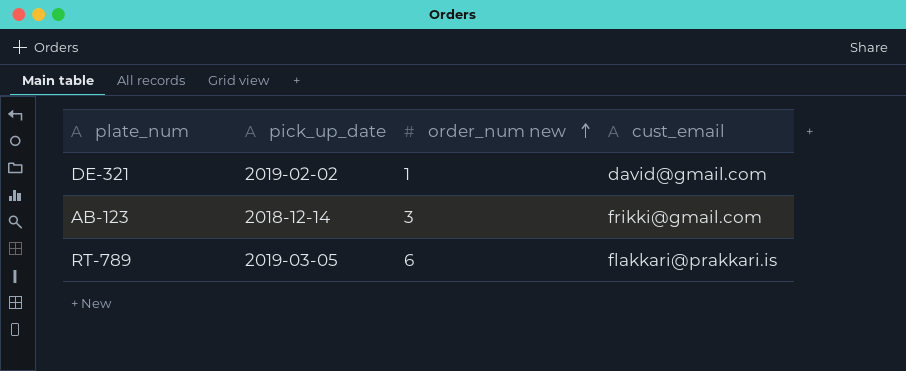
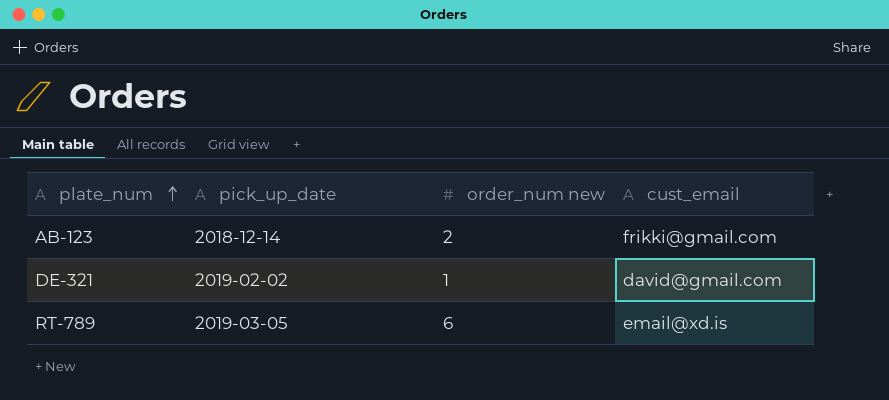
row order: order_num new ascending -> plate_num ascending
AB-123 | order_num new: 3 -> 2
RT-789 | cust_email: flakkari@prakkari.is -> email@xd.is

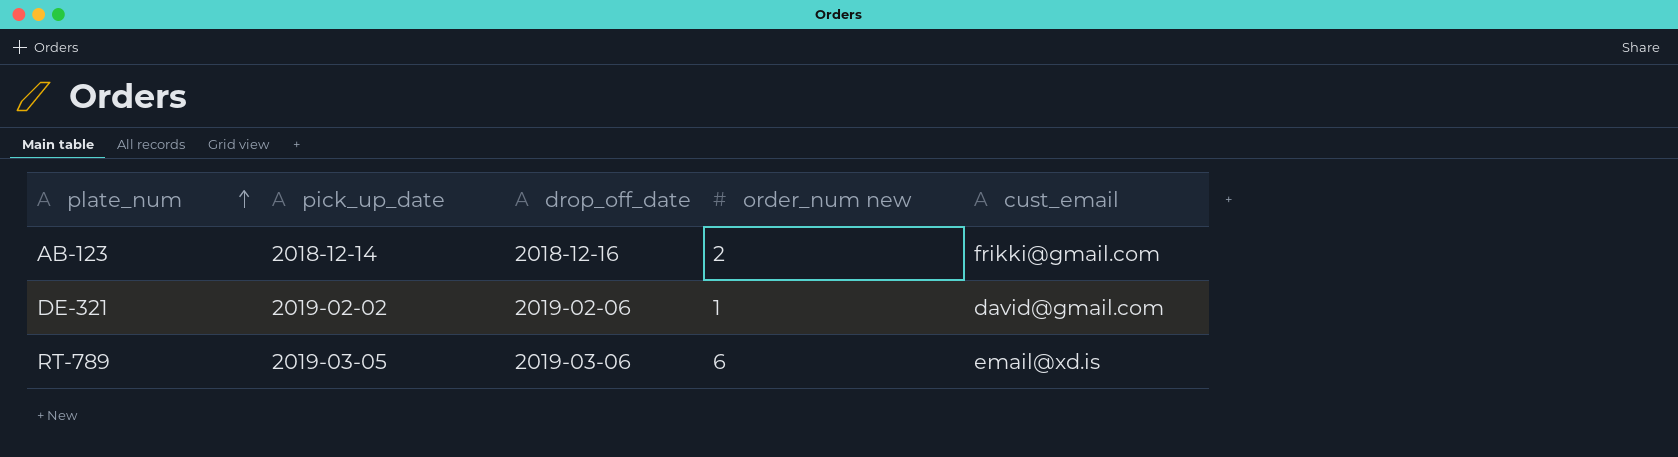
column drop_off_date | position: none -> 3

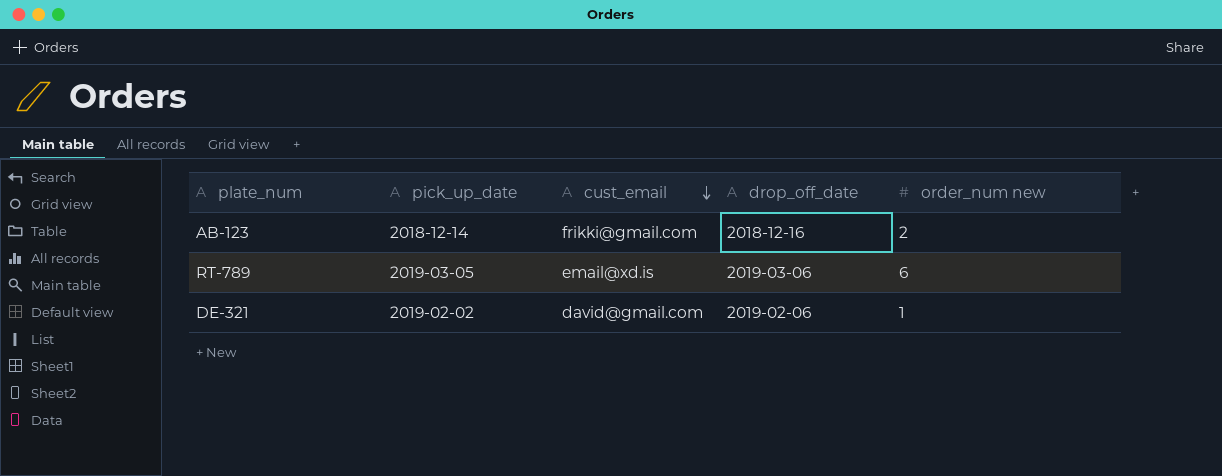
row order: plate_num ascending -> cust_email descending
column cust_email | position: 5 -> 3

